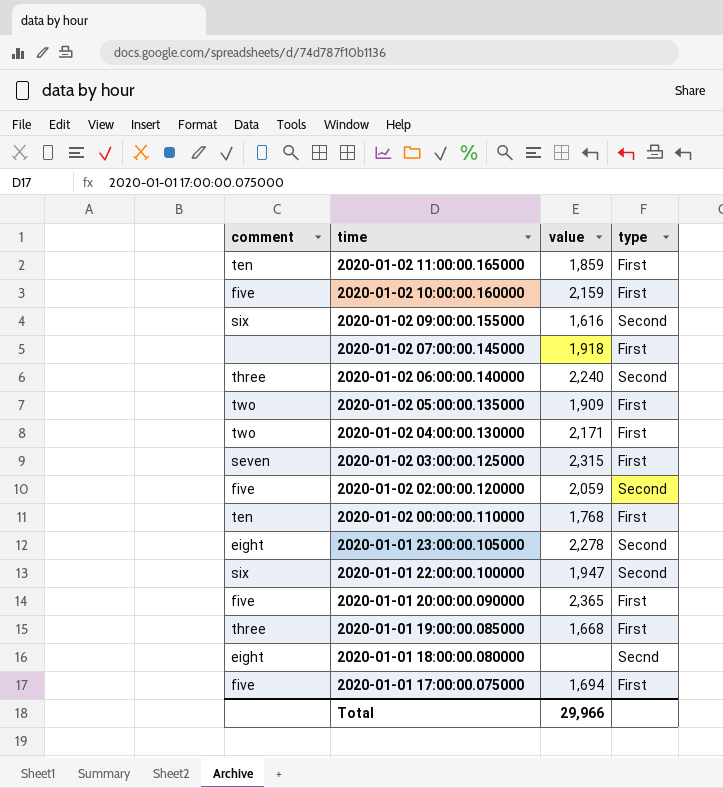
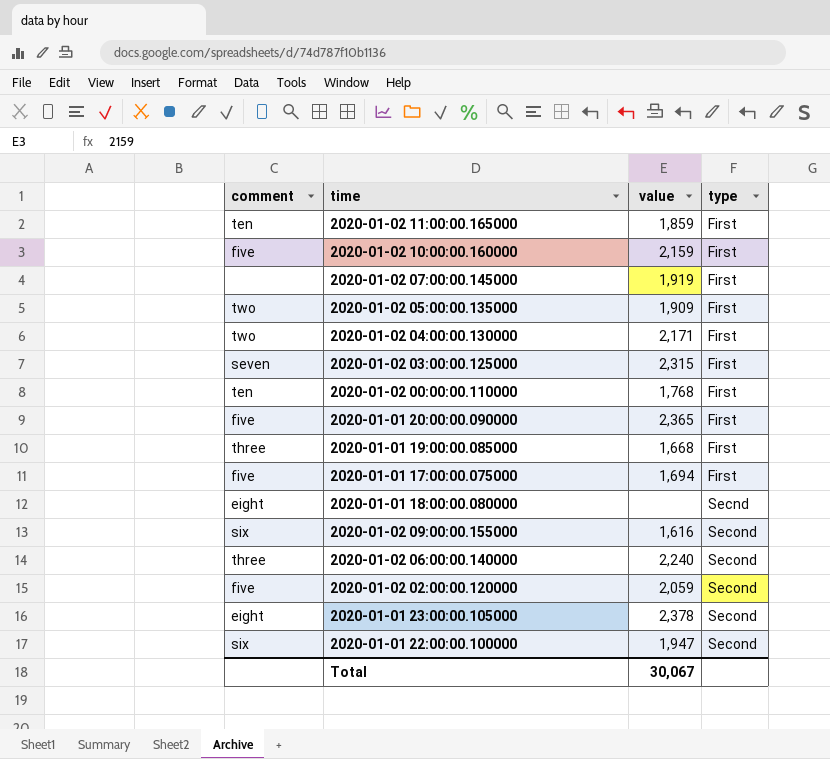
row order: time descending -> type ascending
2020-01-02 07:00:00.145000 | value: 1,918 -> 1,919
2020-01-01 23:00:00.105000 | value: 2,278 -> 2,378
Total | value: 29,966 -> 30,067

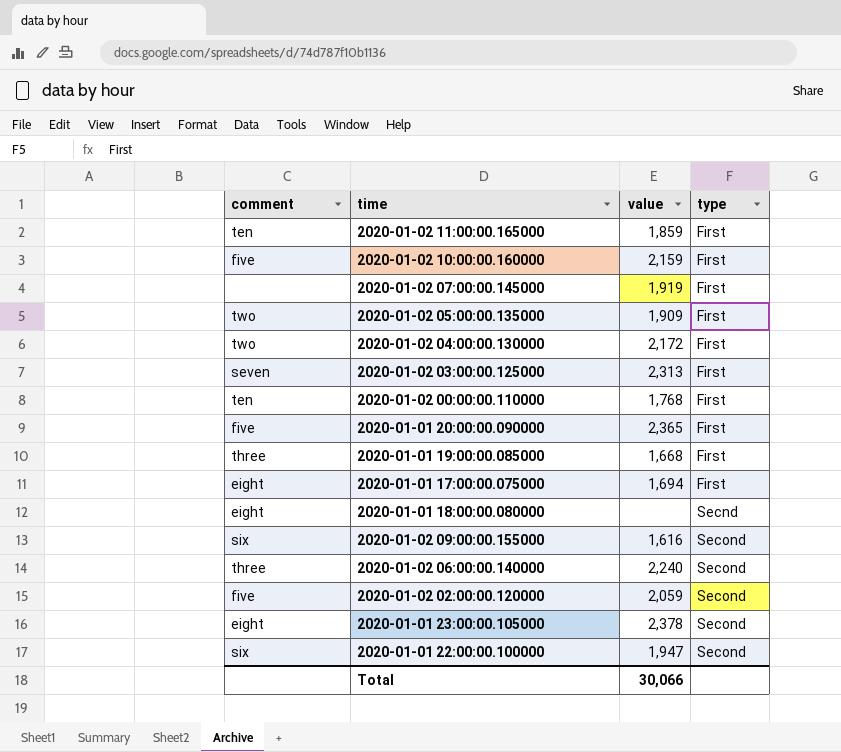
2020-01-02 04:00:00.130000 | value: 2,171 -> 2,172
2020-01-02 03:00:00.125000 | value: 2,315 -> 2,313
2020-01-01 17:00:00.075000 | comment: five -> eight
Total | value: 30,067 -> 30,066

